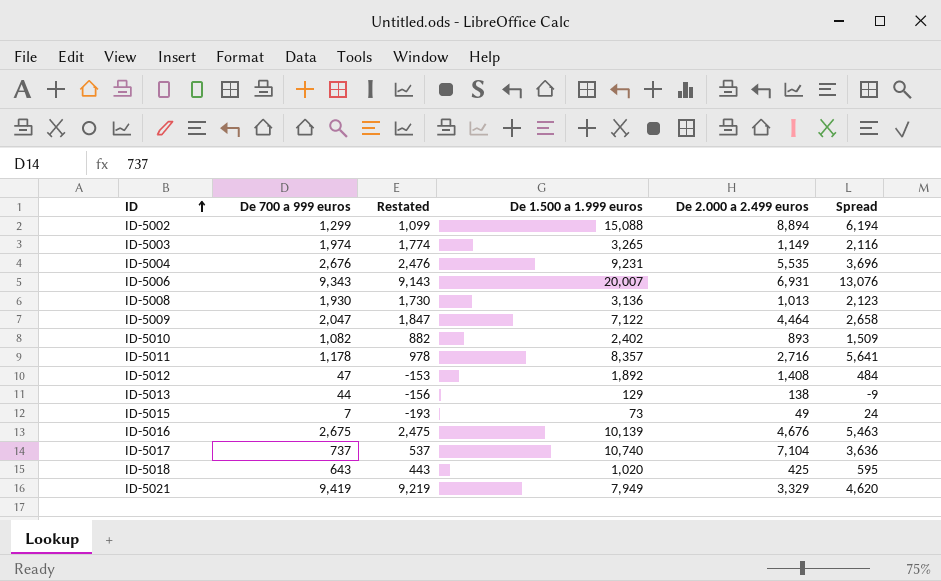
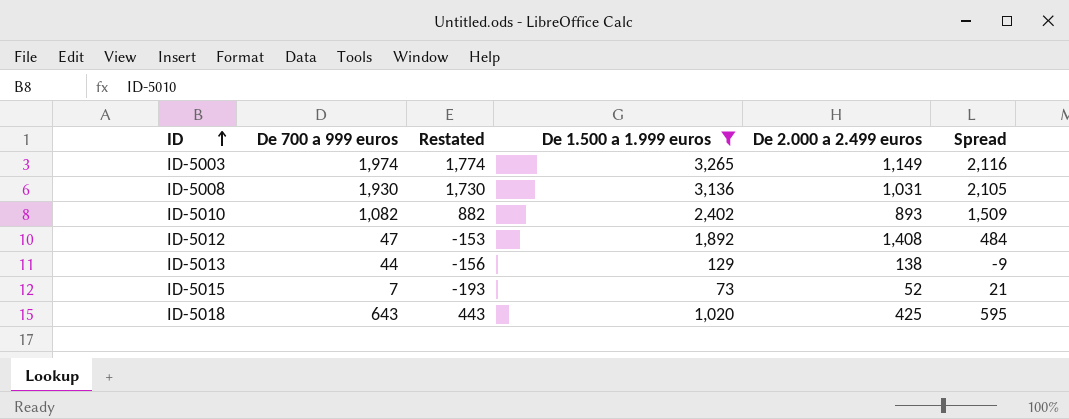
filter: none -> De 1.500 a 1.999 euros <= 3,265
ID-5008 | De 2.000 a 2.499 euros: 1,013 -> 1,031
ID-5008 | Spread: 2,123 -> 2,105
ID-5015 | De 2.000 a 2.499 euros: 49 -> 52
ID-5015 | Spread: 24 -> 21

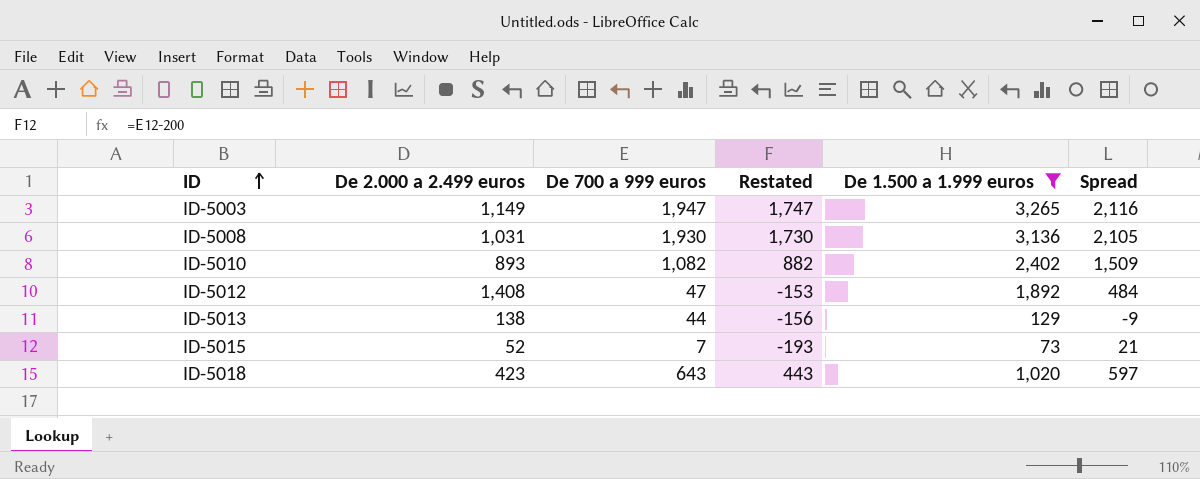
column De 2.000 a 2.499 euros | position: 5 -> 2
ID-5003 | De 700 a 999 euros: 1,974 -> 1,947
ID-5003 | Restated: 1,774 -> 1,747
ID-5018 | De 2.000 a 2.499 euros: 425 -> 423
ID-5018 | Spread: 595 -> 597

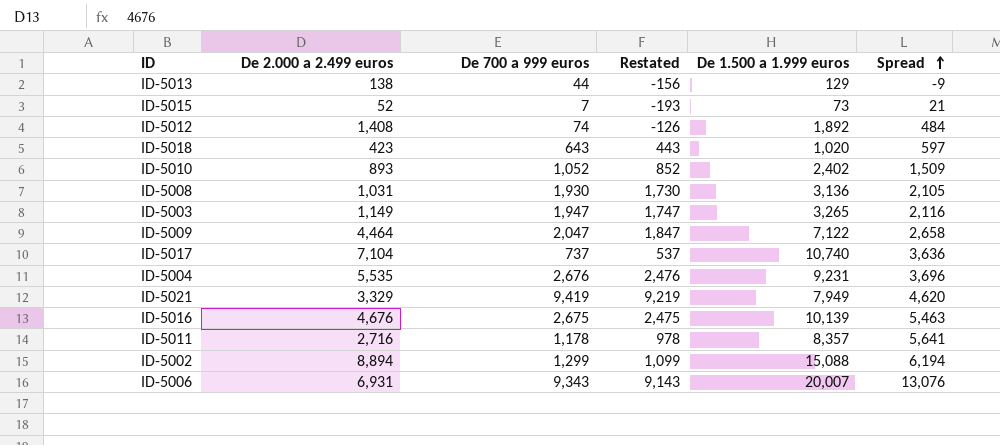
filter: De 1.500 a 1.999 euros <= 3,265 -> none
row order: ID ascending -> Spread ascending
ID-5012 | De 700 a 999 euros: 47 -> 74
ID-5012 | Restated: -153 -> -126
ID-5010 | De 700 a 999 euros: 1,082 -> 1,052
ID-5010 | Restated: 882 -> 852

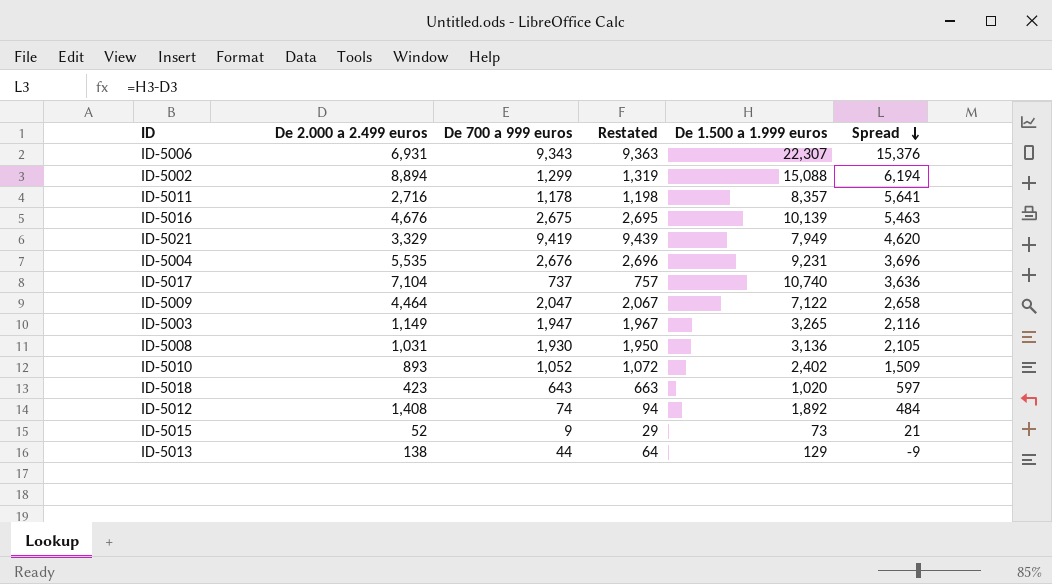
row order: Spread ascending -> Spread descending
column Restated | formula: [De 700 a 999 euros] - 200 -> [De 700 a 999 euros] + 20
ID-5006 | De 1.500 a 1.999 euros: 20,007 -> 22,307
ID-5006 | Spread: 13,076 -> 15,376
ID-5015 | De 700 a 999 euros: 7 -> 9

